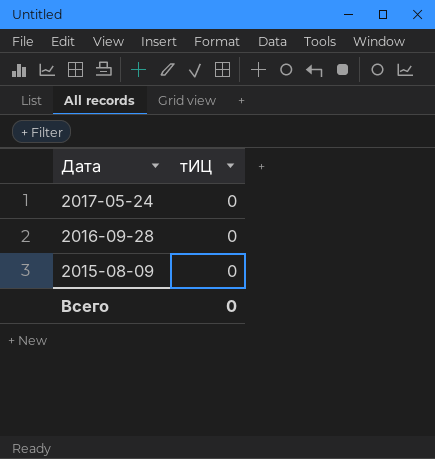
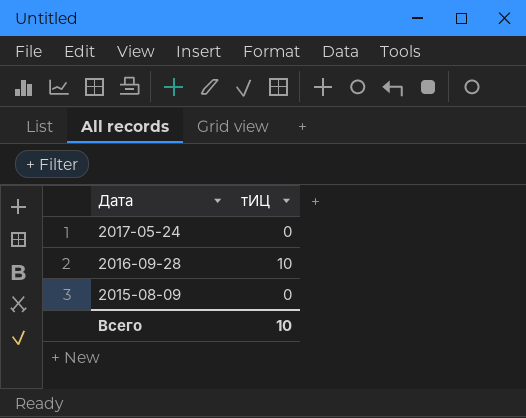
2016-09-28 | тИЦ: 0 -> 10
Всего | тИЦ: 0 -> 10

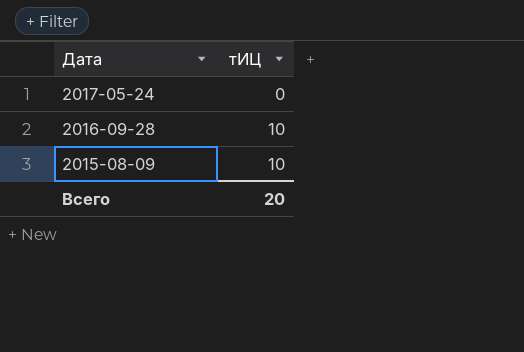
2015-08-09 | тИЦ: 0 -> 10
Всего | тИЦ: 10 -> 20

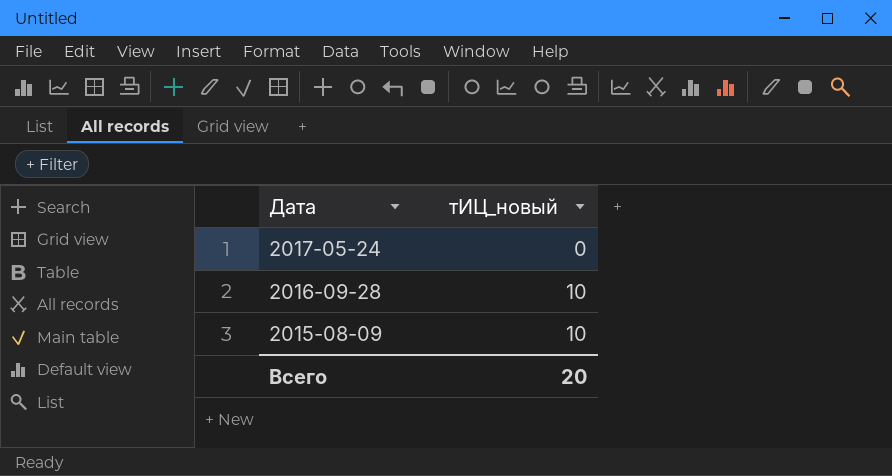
column name: тИЦ -> тИЦ_новый

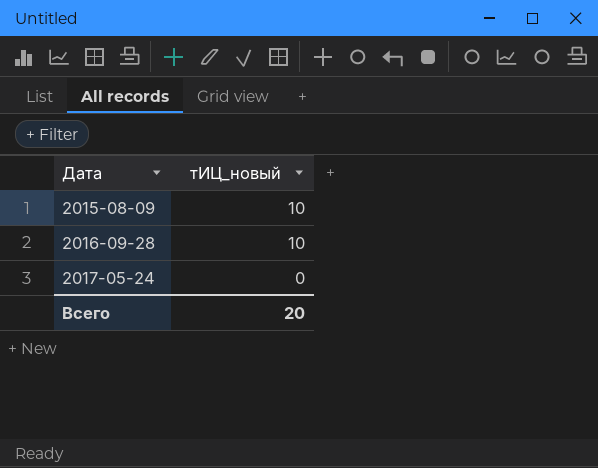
row order: Дата descending -> Дата ascending

